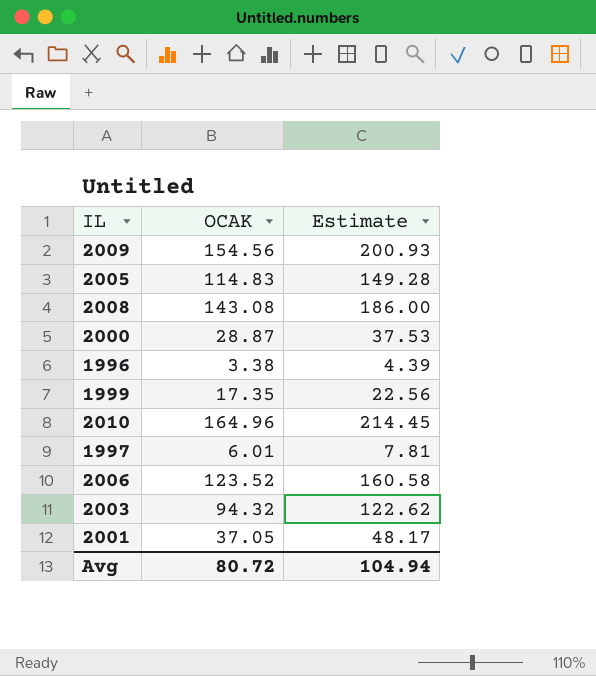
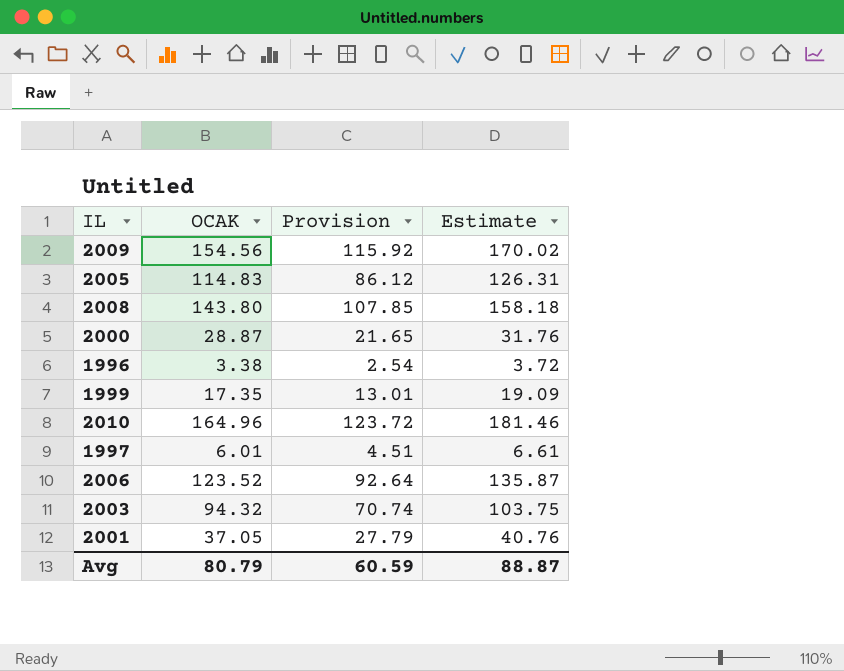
column Provision | formula: none -> [OCAK] * 0.75
column Estimate | formula: [OCAK] * 1.3 -> [OCAK] * 1.1
2008 | OCAK: 143.08 -> 143.80
Avg | OCAK: 80.72 -> 80.79
Avg | Estimate: 104.94 -> 88.87

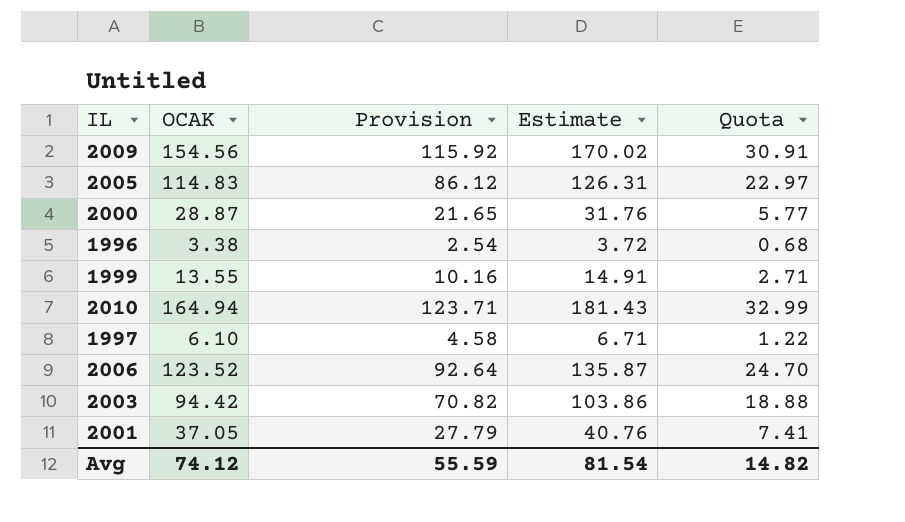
column Quota | formula: none -> [OCAK] * 0.2
row 2008: 143.80 | 107.85 | 158.18 -> none
1999 | OCAK: 17.35 -> 13.55
1999 | Provision: 13.01 -> 10.16
1999 | Estimate: 19.09 -> 14.91
2010 | OCAK: 164.96 -> 164.94
2010 | Provision: 123.72 -> 123.71
2010 | Estimate: 181.46 -> 181.43
1997 | OCAK: 6.01 -> 6.10
1997 | Provision: 4.51 -> 4.58
1997 | Estimate: 6.61 -> 6.71
2003 | OCAK: 94.32 -> 94.42
2003 | Provision: 70.74 -> 70.82
2003 | Estimate: 103.75 -> 103.86
Avg | OCAK: 80.79 -> 74.12
Avg | Provision: 60.59 -> 55.59
Avg | Estimate: 88.87 -> 81.54

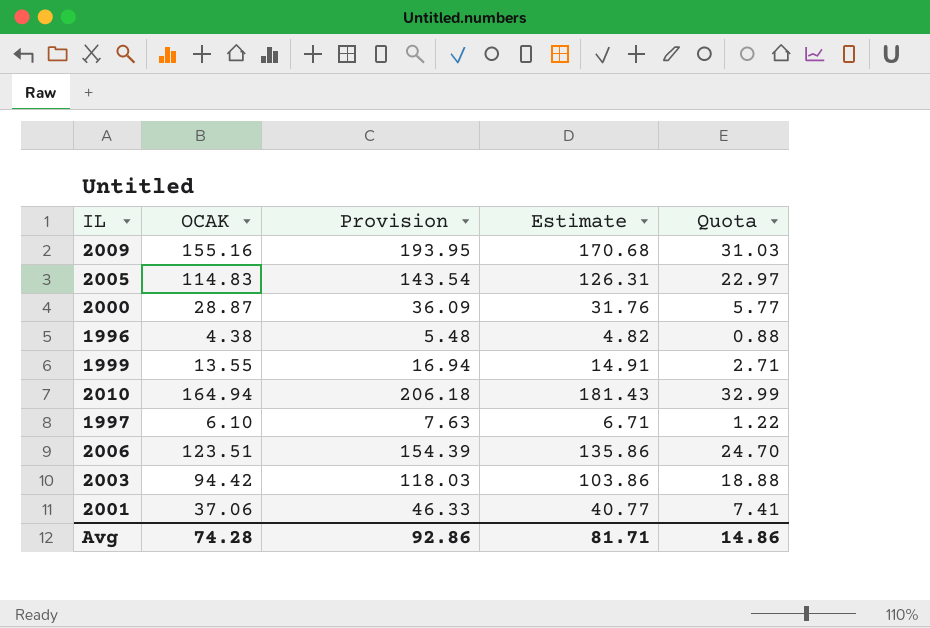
column Provision | formula: [OCAK] * 0.75 -> [OCAK] * 1.25
2009 | OCAK: 154.56 -> 155.16
2009 | Estimate: 170.02 -> 170.68
2009 | Quota: 30.91 -> 31.03
1996 | OCAK: 3.38 -> 4.38
1996 | Estimate: 3.72 -> 4.82
1996 | Quota: 0.68 -> 0.88
2006 | OCAK: 123.52 -> 123.51
2006 | Estimate: 135.87 -> 135.86
2001 | OCAK: 37.05 -> 37.06
2001 | Estimate: 40.76 -> 40.77
Avg | OCAK: 74.12 -> 74.28
Avg | Provision: 55.59 -> 92.86
Avg | Estimate: 81.54 -> 81.71
Avg | Quota: 14.82 -> 14.86

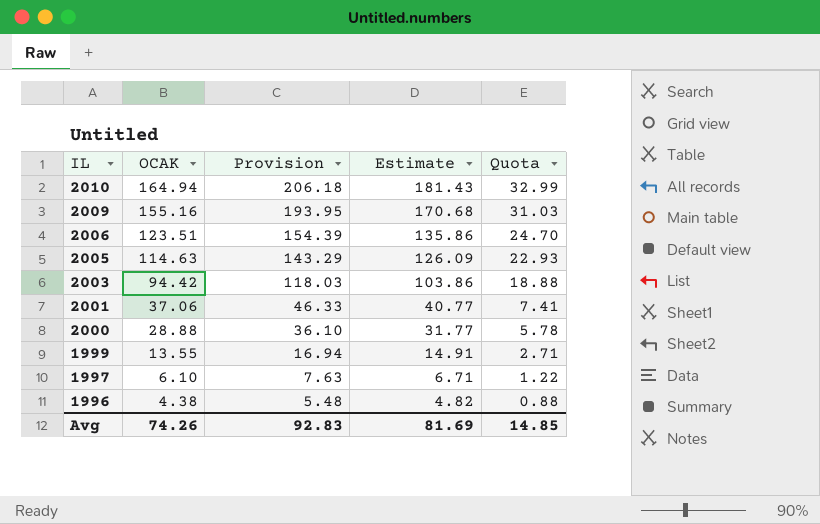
row order: none -> IL descending
2005 | OCAK: 114.83 -> 114.63
2005 | Provision: 143.54 -> 143.29
2005 | Estimate: 126.31 -> 126.09
2005 | Quota: 22.97 -> 22.93
2000 | OCAK: 28.87 -> 28.88
2000 | Provision: 36.09 -> 36.10
2000 | Estimate: 31.76 -> 31.77
2000 | Quota: 5.77 -> 5.78
Avg | OCAK: 74.28 -> 74.26
Avg | Provision: 92.86 -> 92.83
Avg | Estimate: 81.71 -> 81.69
Avg | Quota: 14.86 -> 14.85

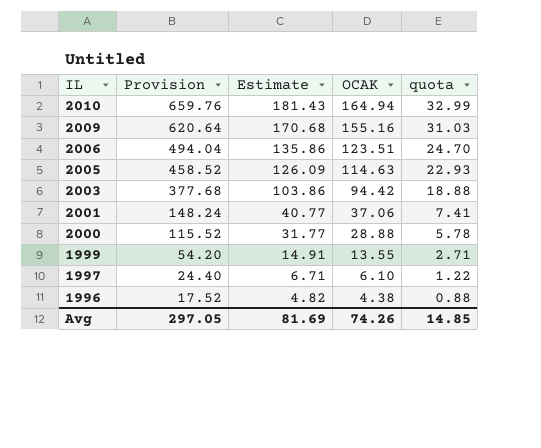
column Provision | formula: [OCAK] * 1.25 -> [OCAK] * 4
column OCAK | position: 2 -> 4
column name: Quota -> quota
Avg | Provision: 92.83 -> 297.05

